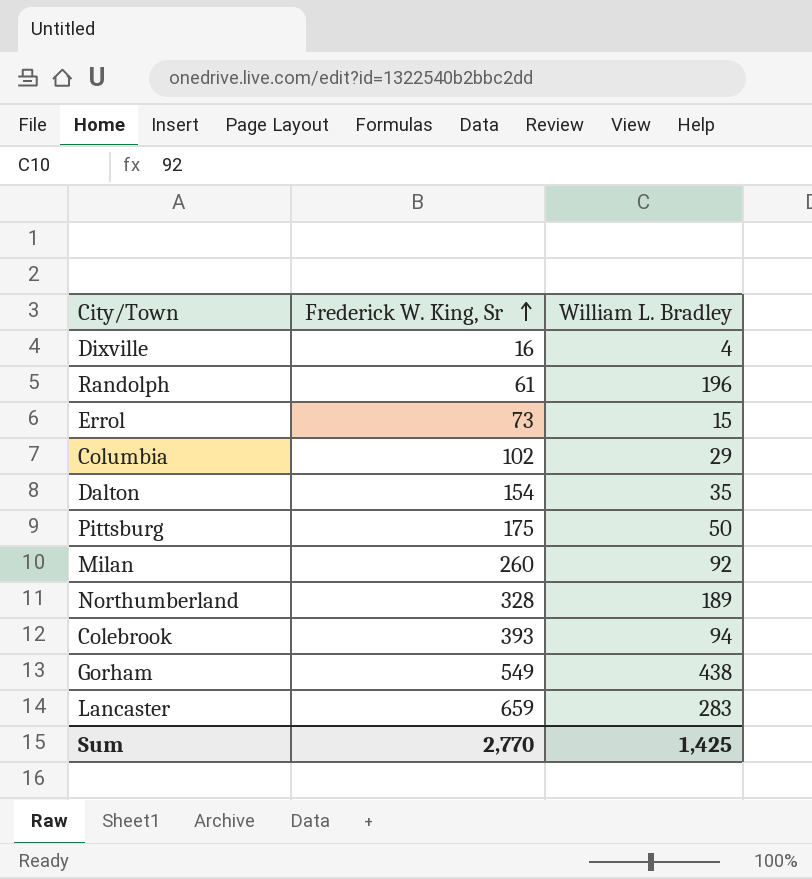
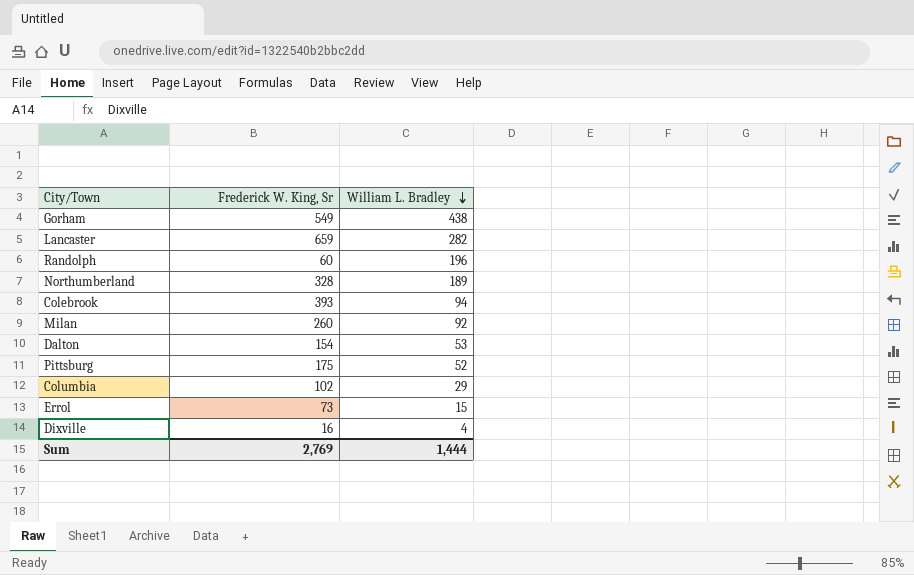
row order: Frederick W. King, Sr ascending -> William L. Bradley descending
Lancaster | William L. Bradley: 283 -> 282
Randolph | Frederick W. King, Sr: 61 -> 60
Dalton | William L. Bradley: 35 -> 53
Pittsburg | William L. Bradley: 50 -> 52
Sum | Frederick W. King, Sr: 2,770 -> 2,769
Sum | William L. Bradley: 1,425 -> 1,444

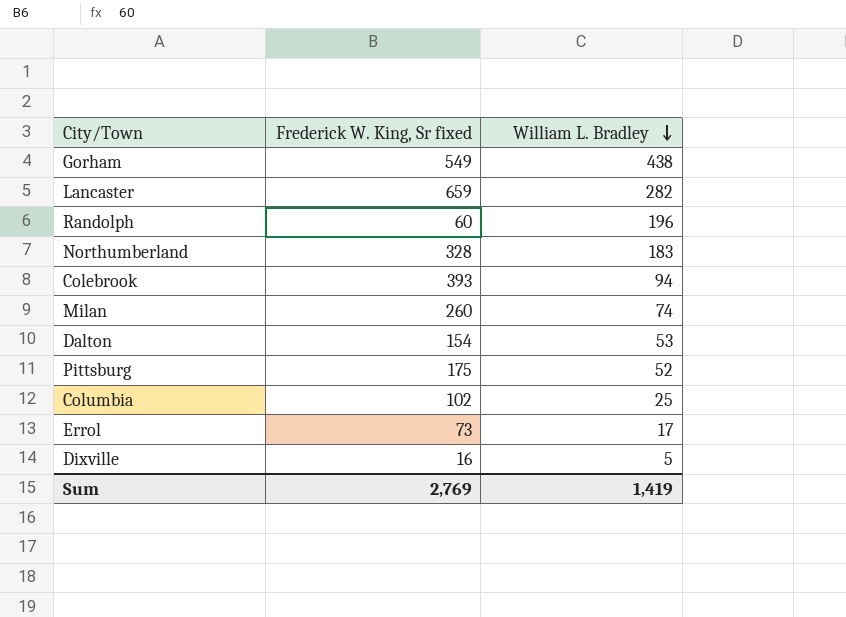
column name: Frederick W. King, Sr -> Frederick W. King, Sr fixed
Northumberland | William L. Bradley: 189 -> 183
Milan | William L. Bradley: 92 -> 74
Columbia | William L. Bradley: 29 -> 25
Errol | William L. Bradley: 15 -> 17
Dixville | William L. Bradley: 4 -> 5
Sum | William L. Bradley: 1,444 -> 1,419

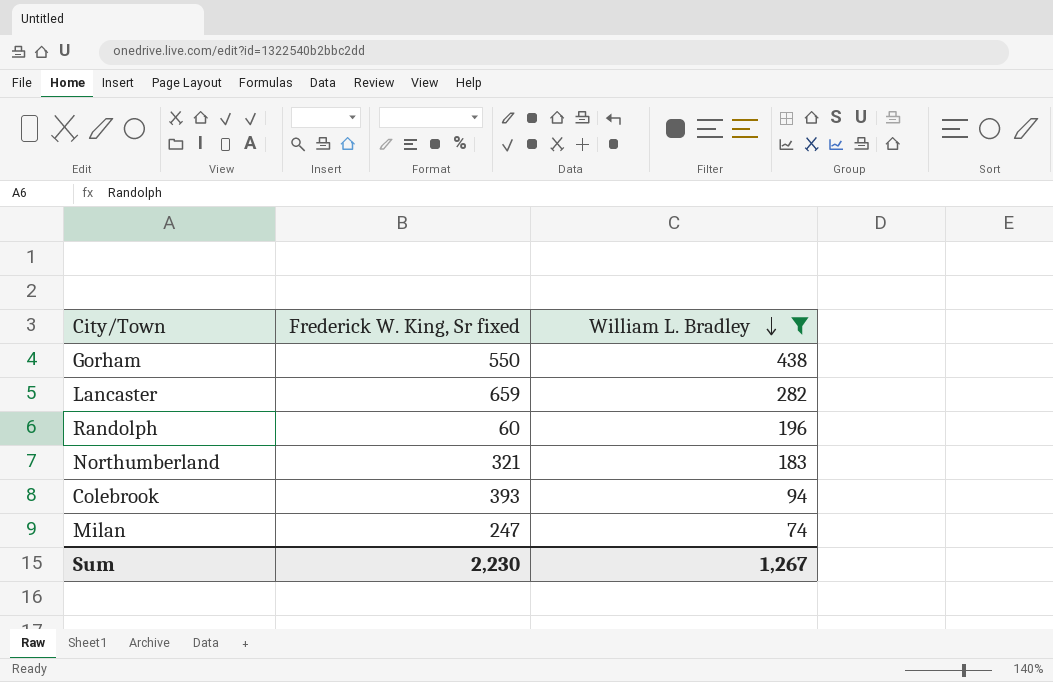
filter: none -> William L. Bradley >= 74
Gorham | Frederick W. King, Sr fixed: 549 -> 550
Northumberland | Frederick W. King, Sr fixed: 328 -> 321
Milan | Frederick W. King, Sr fixed: 260 -> 247
Sum | Frederick W. King, Sr fixed: 2,769 -> 2,230
Sum | William L. Bradley: 1,419 -> 1,267

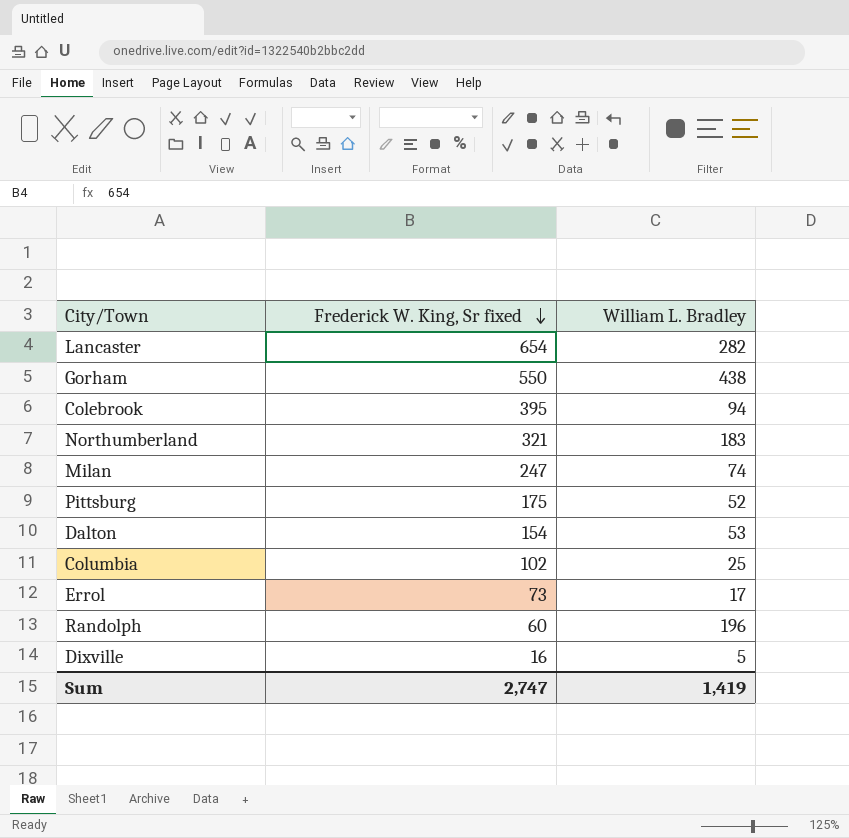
filter: William L. Bradley >= 74 -> none
row order: William L. Bradley descending -> Frederick W. King, Sr fixed descending
Lancaster | Frederick W. King, Sr fixed: 659 -> 654
Colebrook | Frederick W. King, Sr fixed: 393 -> 395
Sum | Frederick W. King, Sr fixed: 2,230 -> 2,747
Sum | William L. Bradley: 1,267 -> 1,419

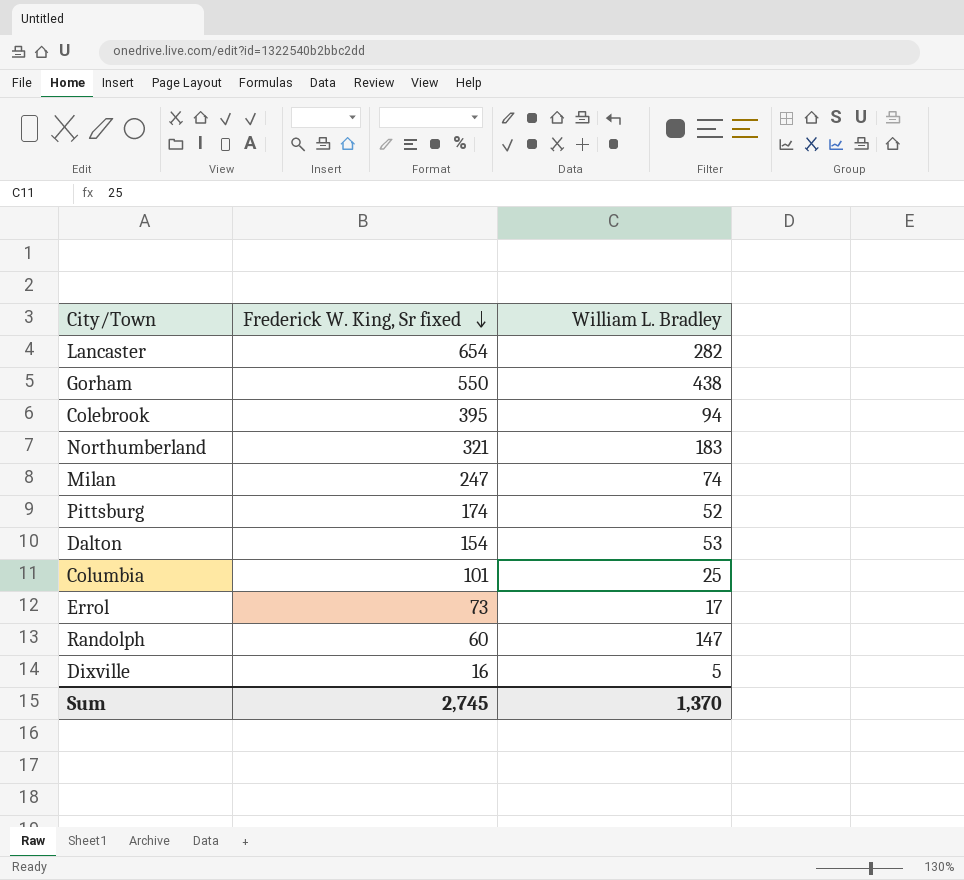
Pittsburg | Frederick W. King, Sr fixed: 175 -> 174
Columbia | Frederick W. King, Sr fixed: 102 -> 101
Randolph | William L. Bradley: 196 -> 147
Sum | Frederick W. King, Sr fixed: 2,747 -> 2,745
Sum | William L. Bradley: 1,419 -> 1,370

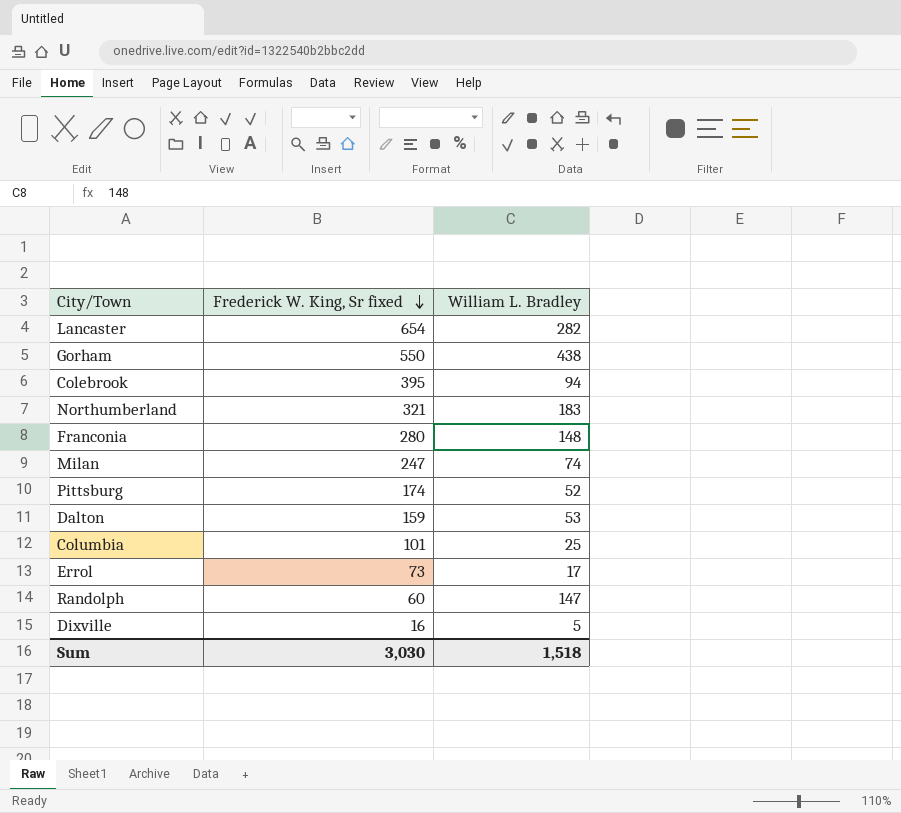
row Franconia: none -> 280 | 148
Dalton | Frederick W. King, Sr fixed: 154 -> 159
Sum | Frederick W. King, Sr fixed: 2,745 -> 3,030
Sum | William L. Bradley: 1,370 -> 1,518

